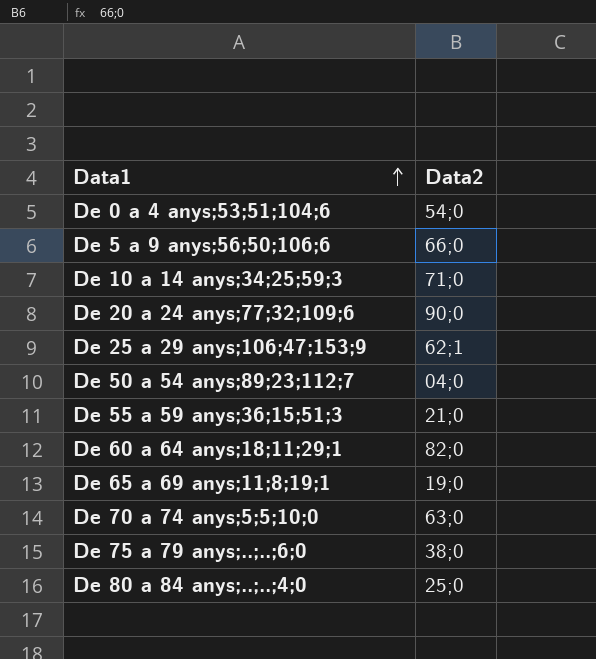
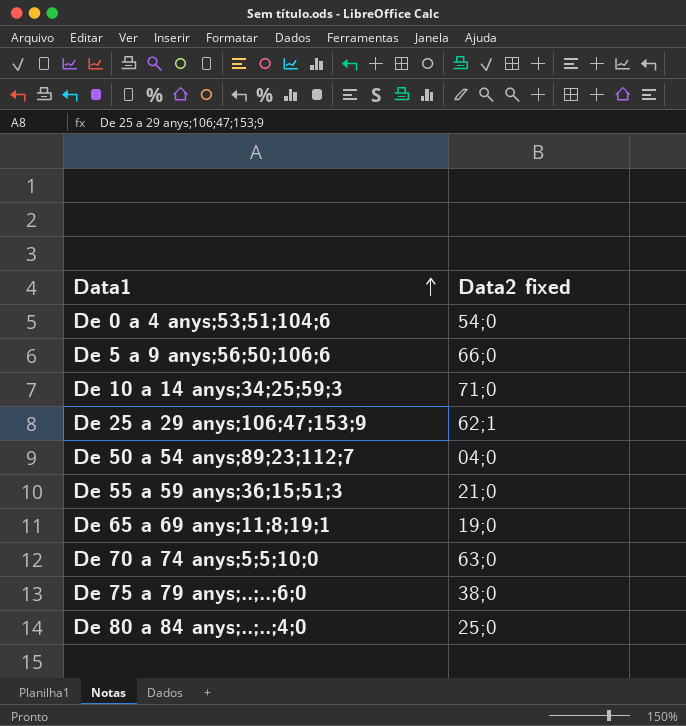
column name: Data2 -> Data2 fixed
row De 20 a 24 anys;77;32;109;6: 90;0 -> none
row De 60 a 64 anys;18;11;29;1: 82;0 -> none

